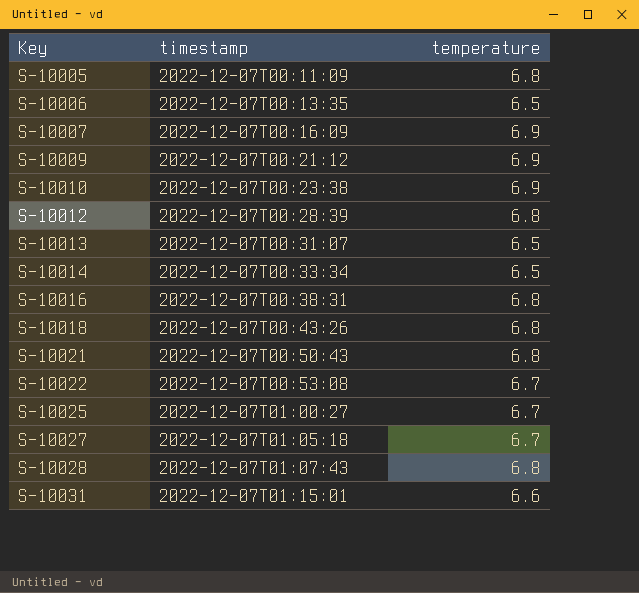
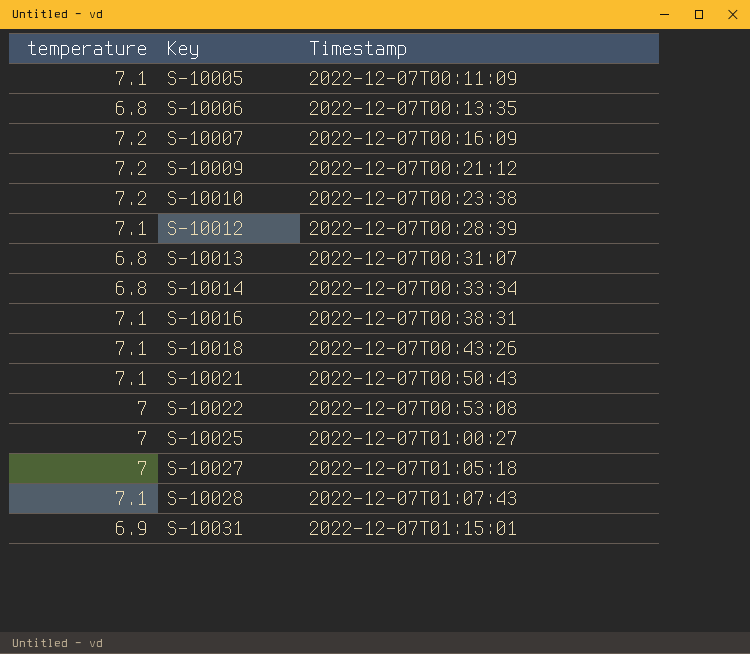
column temperature | position: 3 -> 1
column name: timestamp -> Timestamp
S-10005 | temperature: 6.8 -> 7.1
S-10006 | temperature: 6.5 -> 6.8
S-10007 | temperature: 6.9 -> 7.2
S-10009 | temperature: 6.9 -> 7.2
S-10010 | temperature: 6.9 -> 7.2
S-10012 | temperature: 6.8 -> 7.1
S-10013 | temperature: 6.5 -> 6.8
S-10014 | temperature: 6.5 -> 6.8
S-10016 | temperature: 6.8 -> 7.1
S-10018 | temperature: 6.8 -> 7.1
S-10021 | temperature: 6.8 -> 7.1
S-10022 | temperature: 6.7 -> 7
S-10025 | temperature: 6.7 -> 7
S-10027 | temperature: 6.7 -> 7
S-10028 | temperature: 6.8 -> 7.1
S-10031 | temperature: 6.6 -> 6.9

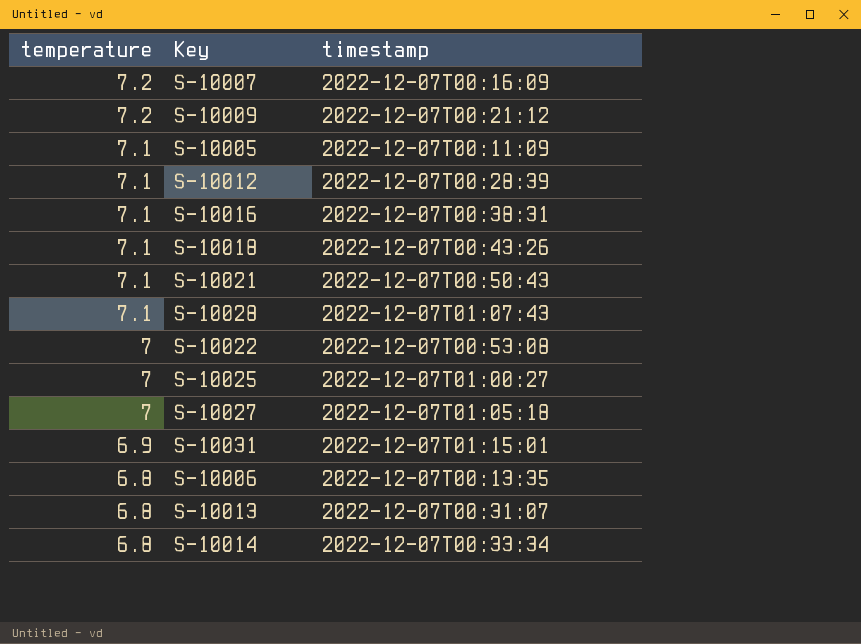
row order: Key ascending -> temperature descending
column name: Timestamp -> timestamp
row S-10010: 7.2 | 2022-12-07T00:23:38 -> none

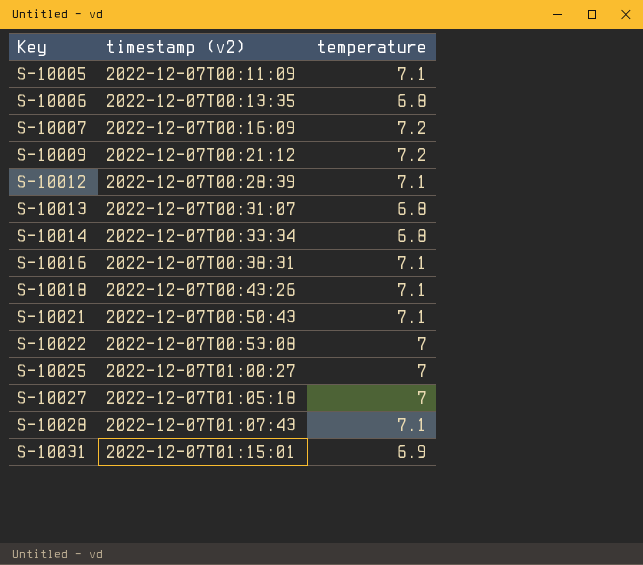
row order: temperature descending -> Key ascending
column name: timestamp -> timestamp (v2)
column temperature | position: 1 -> 3

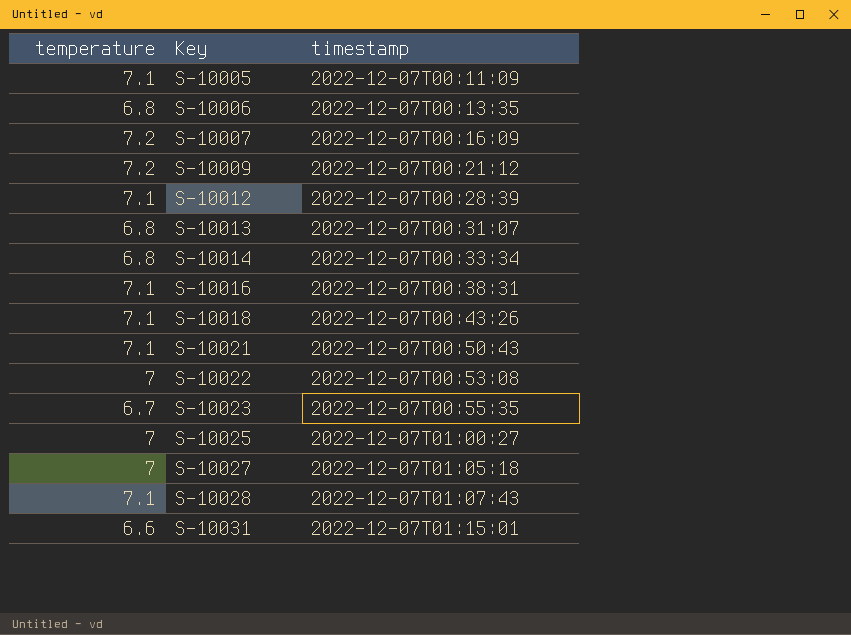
column temperature | position: 3 -> 1
column name: timestamp (v2) -> timestamp
row S-10023: none -> 6.7 | 2022-12-07T00:55:35
S-10031 | temperature: 6.9 -> 6.6

